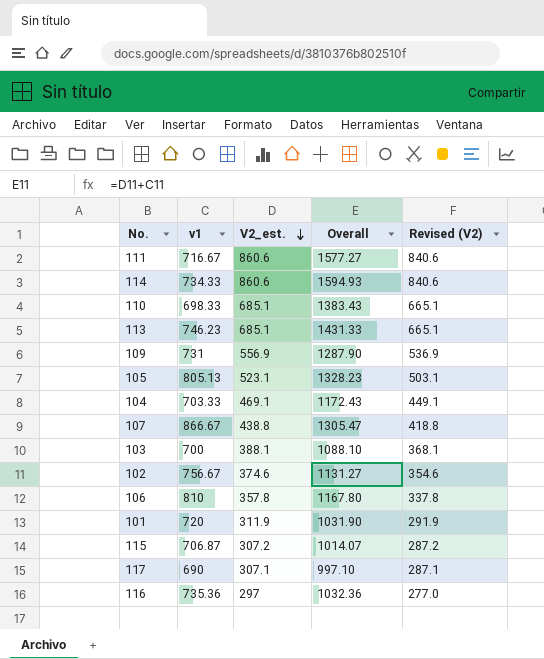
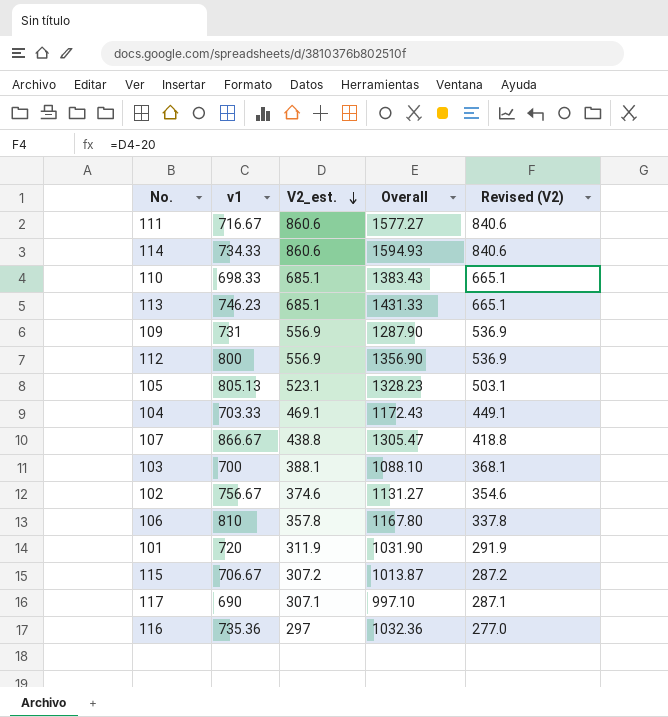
row 112: none -> 800 | 556.9 | 1356.90 | 536.9
115 | v1: 706.87 -> 706.67
115 | Overall: 1014.07 -> 1013.87

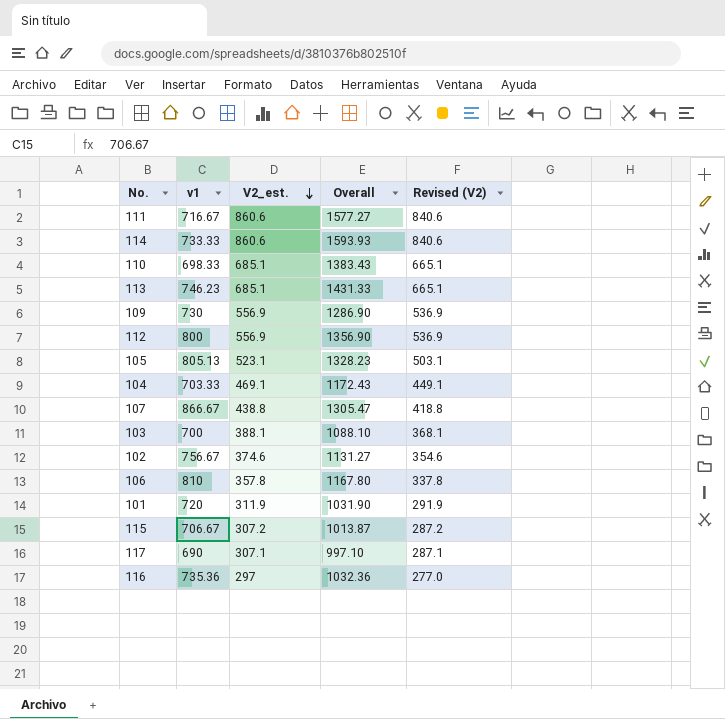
114 | v1: 734.33 -> 733.33
114 | Overall: 1594.93 -> 1593.93
109 | v1: 731 -> 730
109 | Overall: 1287.90 -> 1286.90

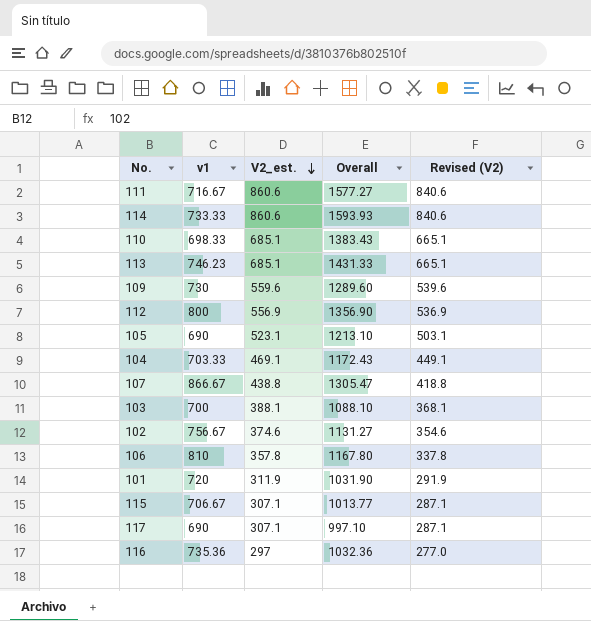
109 | V2_est.: 556.9 -> 559.6
109 | Overall: 1286.90 -> 1289.60
109 | Revised (V2): 536.9 -> 539.6
105 | v1: 805.13 -> 690
105 | Overall: 1328.23 -> 1213.10
115 | V2_est.: 307.2 -> 307.1
115 | Overall: 1013.87 -> 1013.77
115 | Revised (V2): 287.2 -> 287.1

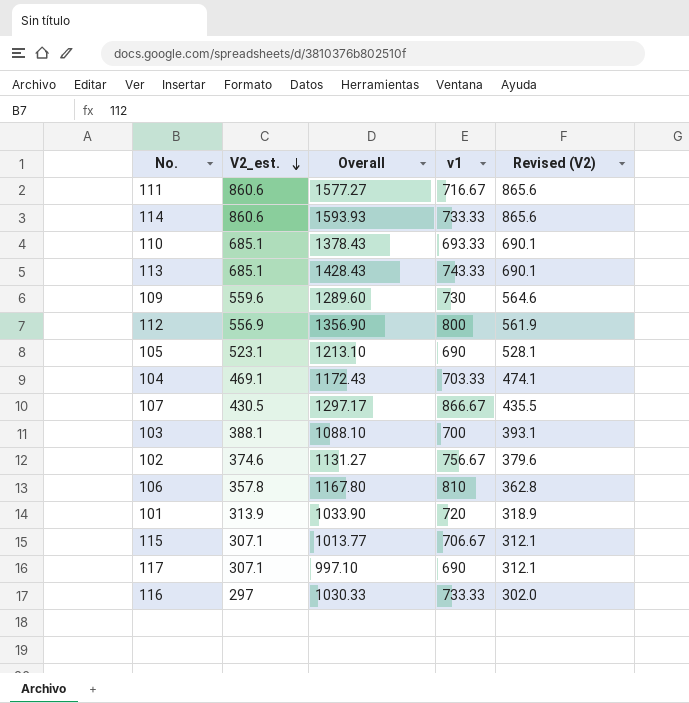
column v1 | position: 2 -> 4
column Revised (V2) | formula: [V2_est.] - 20 -> [V2_est.] + 5
110 | Overall: 1383.43 -> 1378.43
110 | v1: 698.33 -> 693.33
113 | Overall: 1431.33 -> 1428.43
113 | v1: 746.23 -> 743.33
107 | V2_est.: 438.8 -> 430.5
107 | Overall: 1305.47 -> 1297.17
101 | V2_est.: 311.9 -> 313.9
101 | Overall: 1031.90 -> 1033.90
116 | Overall: 1032.36 -> 1030.33
116 | v1: 735.36 -> 733.33

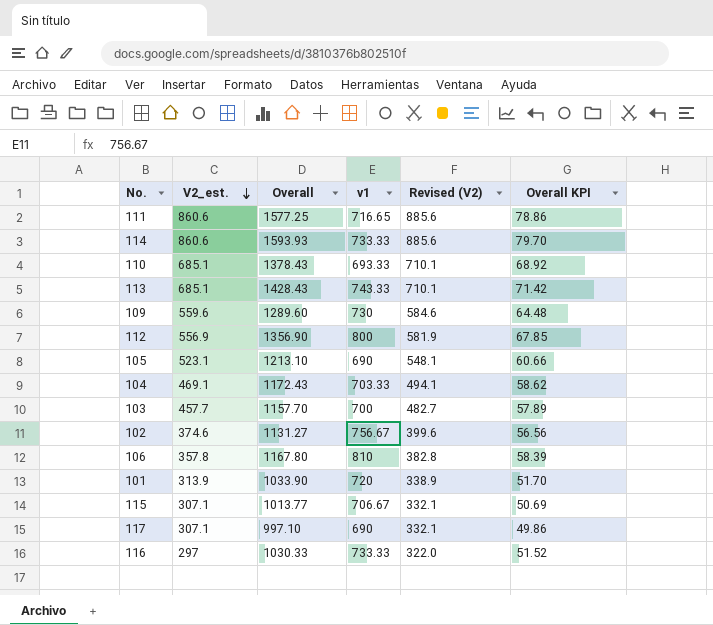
column Revised (V2) | formula: [V2_est.] + 5 -> [V2_est.] + 25
column Overall KPI | formula: none -> [Overall] * 0.05
row 107: 430.5 | 1297.17 | 866.67 | 435.5 -> none
111 | Overall: 1577.27 -> 1577.25
111 | v1: 716.67 -> 716.65
103 | V2_est.: 388.1 -> 457.7
103 | Overall: 1088.10 -> 1157.70

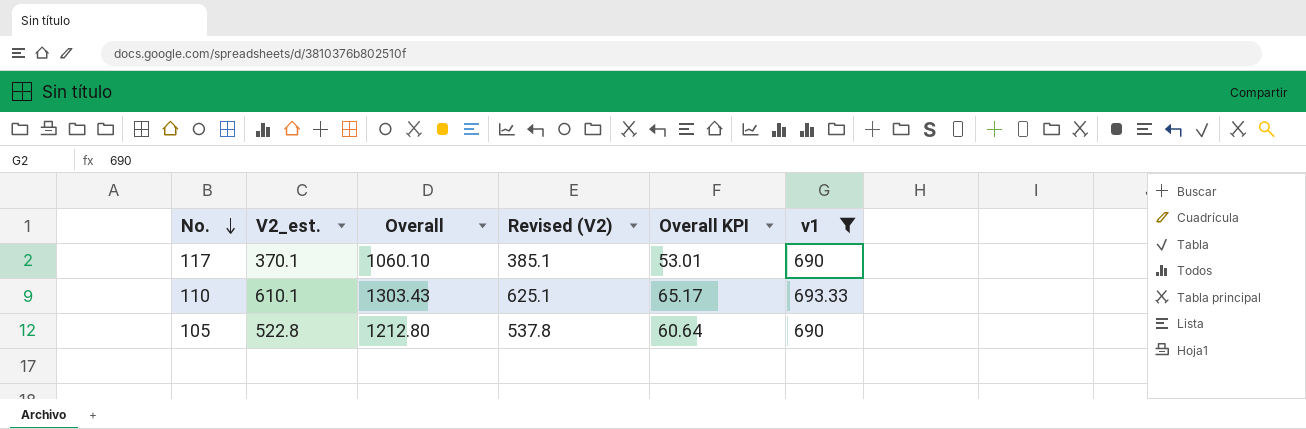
filter: none -> v1 <= 693.33
row order: V2_est. descending -> No. descending
column Revised (V2) | formula: [V2_est.] + 25 -> [V2_est.] + 15
column v1 | position: 4 -> 6
117 | V2_est.: 307.1 -> 370.1
117 | Overall: 997.10 -> 1060.10
117 | Overall KPI: 49.86 -> 53.01
110 | V2_est.: 685.1 -> 610.1
110 | Overall: 1378.43 -> 1303.43
110 | Overall KPI: 68.92 -> 65.17
105 | V2_est.: 523.1 -> 522.8
105 | Overall: 1213.10 -> 1212.80
105 | Overall KPI: 60.66 -> 60.64

